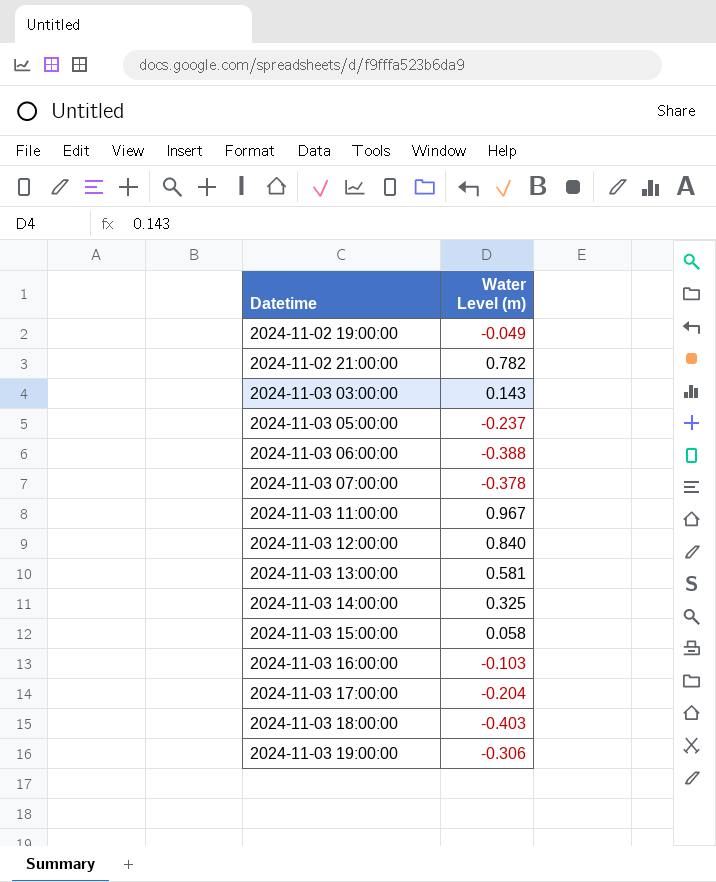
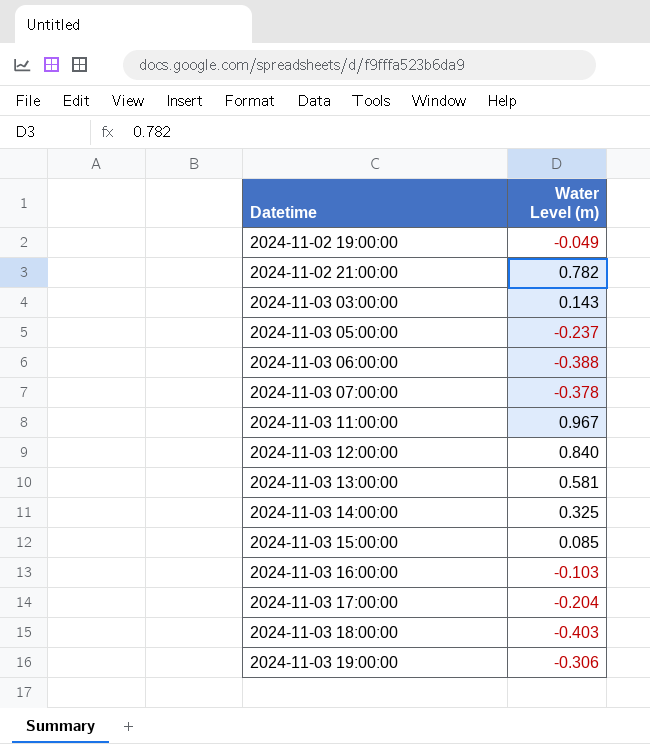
2024-11-03 15:00:00 | Water Level (m): 0.058 -> 0.085

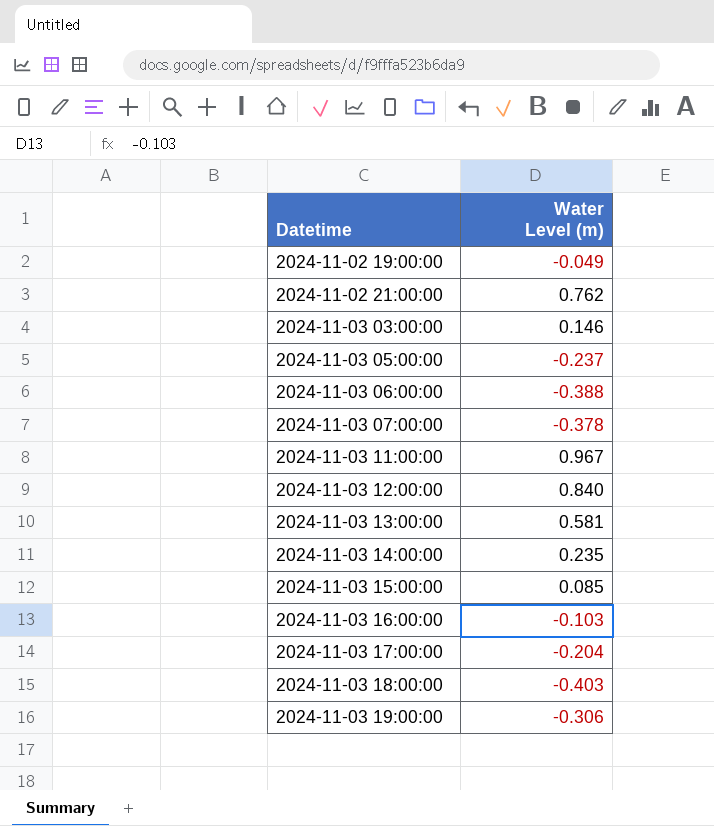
2024-11-02 21:00:00 | Water Level (m): 0.782 -> 0.762
2024-11-03 03:00:00 | Water Level (m): 0.143 -> 0.146
2024-11-03 14:00:00 | Water Level (m): 0.325 -> 0.235

